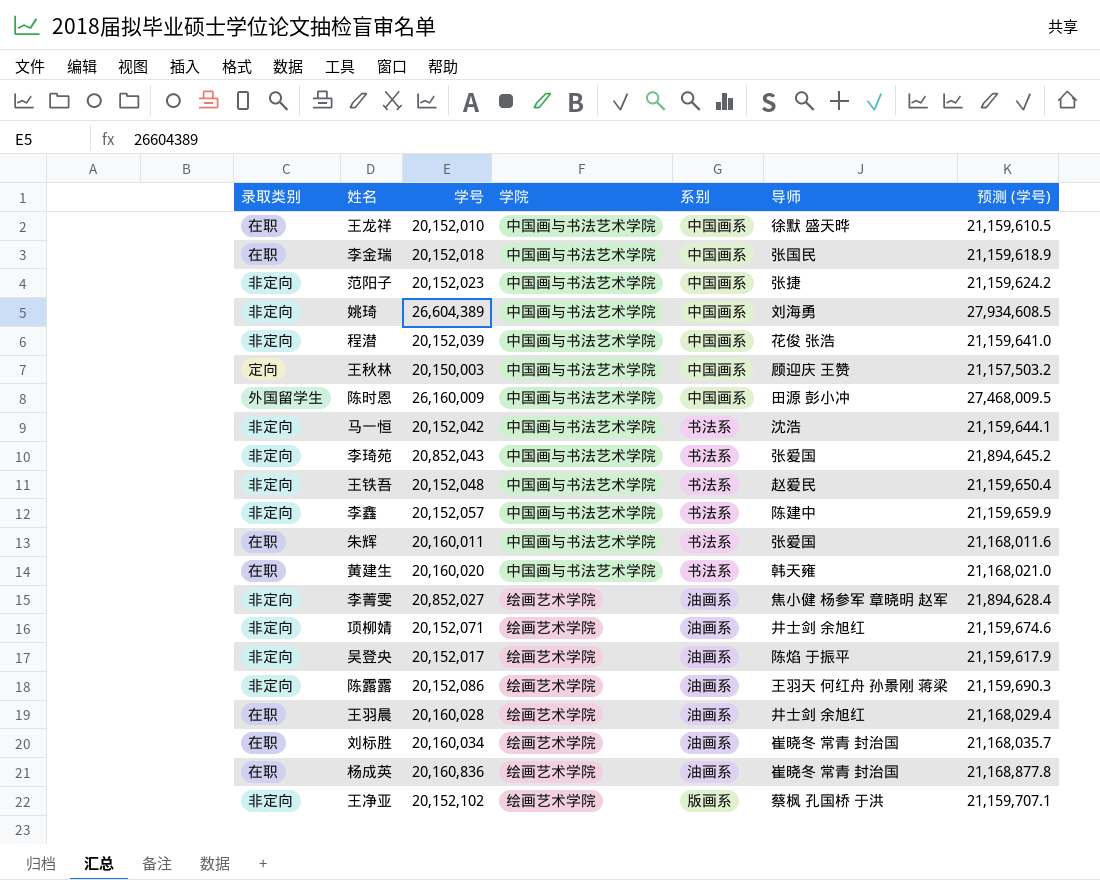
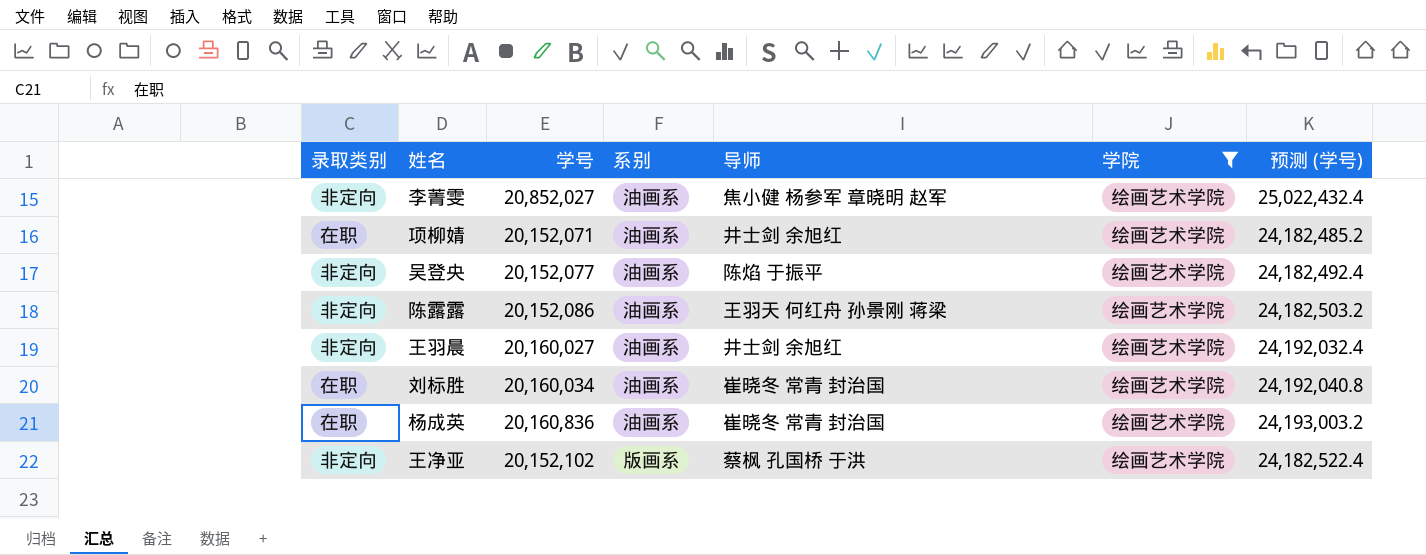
filter: none -> 学院 = 绘画艺术学院
column 学院 | position: 4 -> 6
column 预测 (学号) | formula: [学号] * 1.05 -> [学号] * 1.2
项柳婧 | 录取类别: 非定向 -> 在职
吴登央 | 学号: 20,152,017 -> 20,152,077
王羽晨 | 录取类别: 在职 -> 非定向
王羽晨 | 学号: 20,160,028 -> 20,160,027

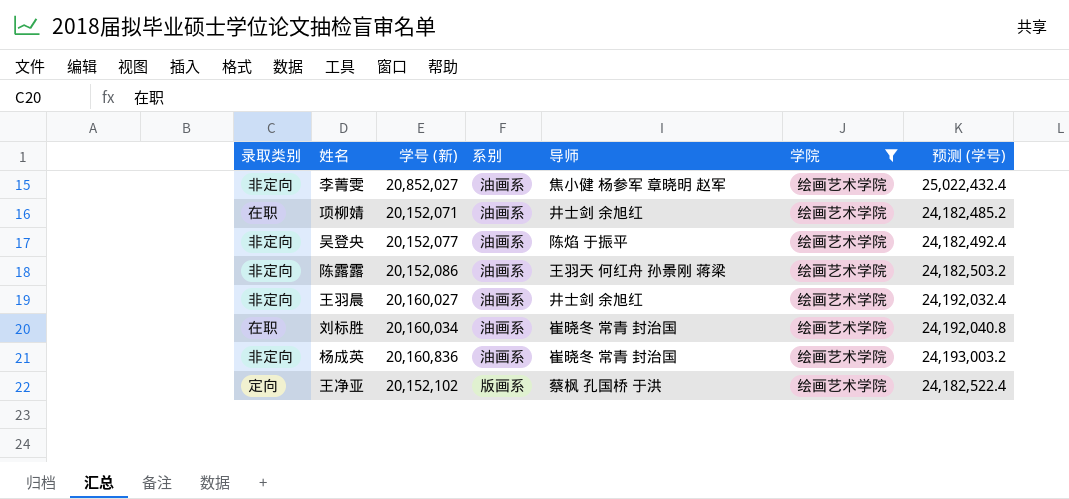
column name: 学号 -> 学号 (新)
杨成英 | 录取类别: 在职 -> 非定向
王净亚 | 录取类别: 非定向 -> 定向

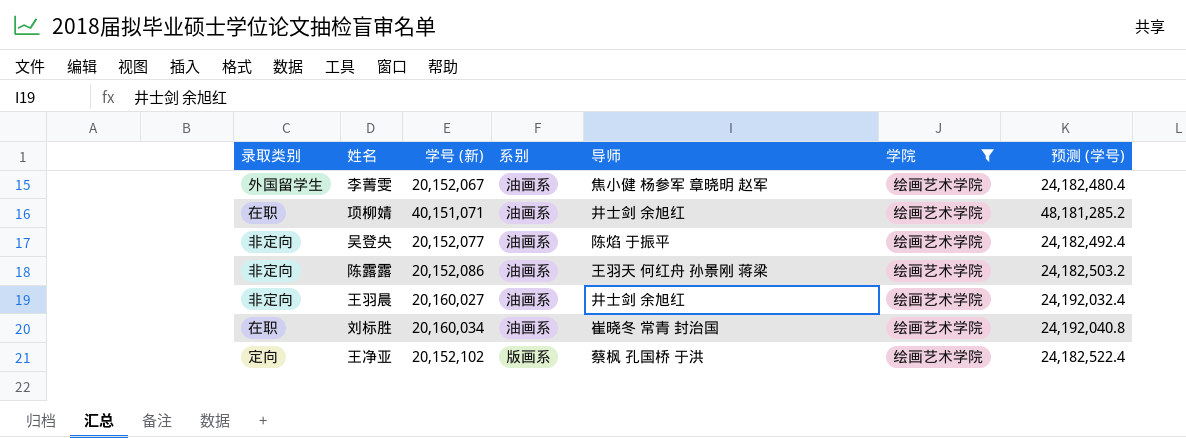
row 杨成英: 非定向 | 20,160,836 | 油画系 | 崔晓冬 常青 封治国 | 绘画艺术学院 | 24,193,003.2 -> none
李菁雯 | 录取类别: 非定向 -> 外国留学生
李菁雯 | 学号 (新): 20,852,027 -> 20,152,067
李菁雯 | 预测 (学号): 25,022,432.4 -> 24,182,480.4
项柳婧 | 学号 (新): 20,152,071 -> 40,151,071
项柳婧 | 预测 (学号): 24,182,485.2 -> 48,181,285.2

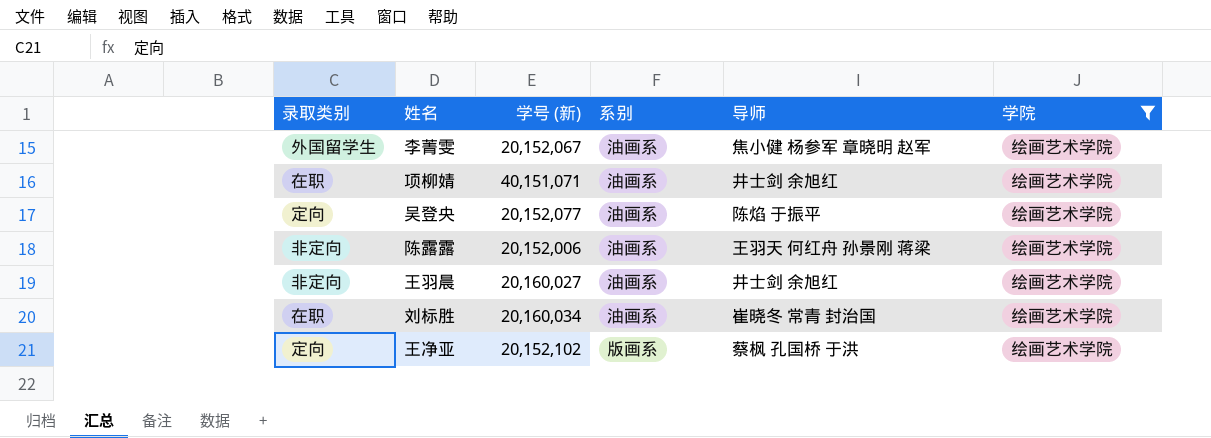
column 预测 (学号) | formula: [学号 (新)] * 1.2 -> none
吴登央 | 录取类别: 非定向 -> 定向
陈露露 | 学号 (新): 20,152,086 -> 20,152,006

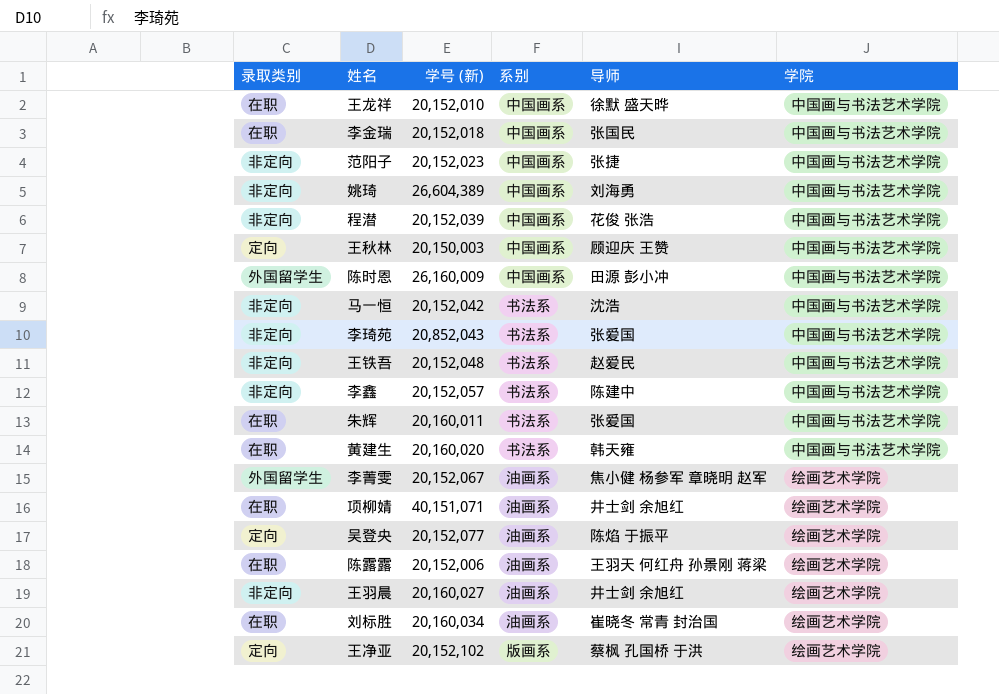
filter: 学院 = 绘画艺术学院 -> none
陈露露 | 录取类别: 非定向 -> 在职

